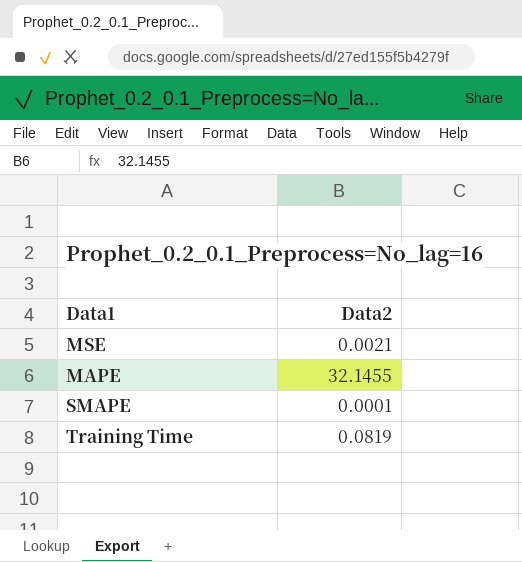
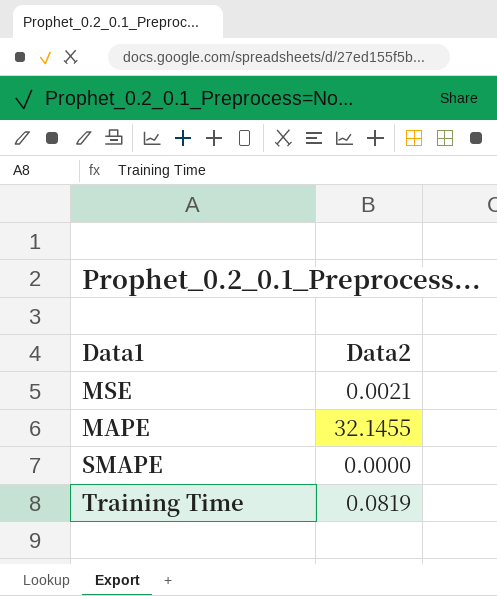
SMAPE | Data2: 0.0001 -> 0.0000

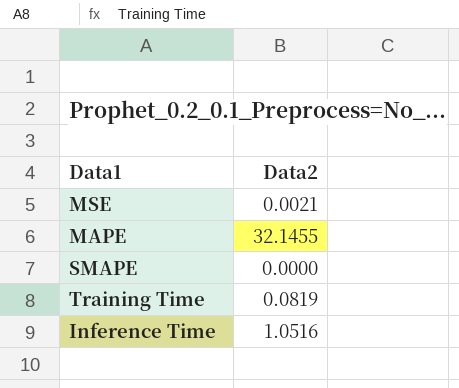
row Inference Time: none -> 1.0516

